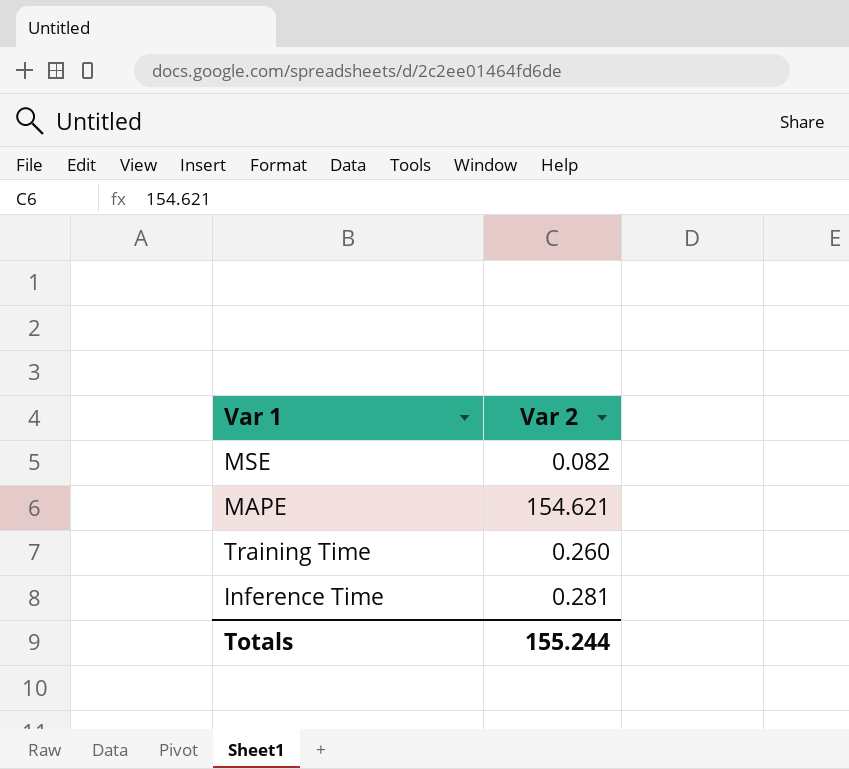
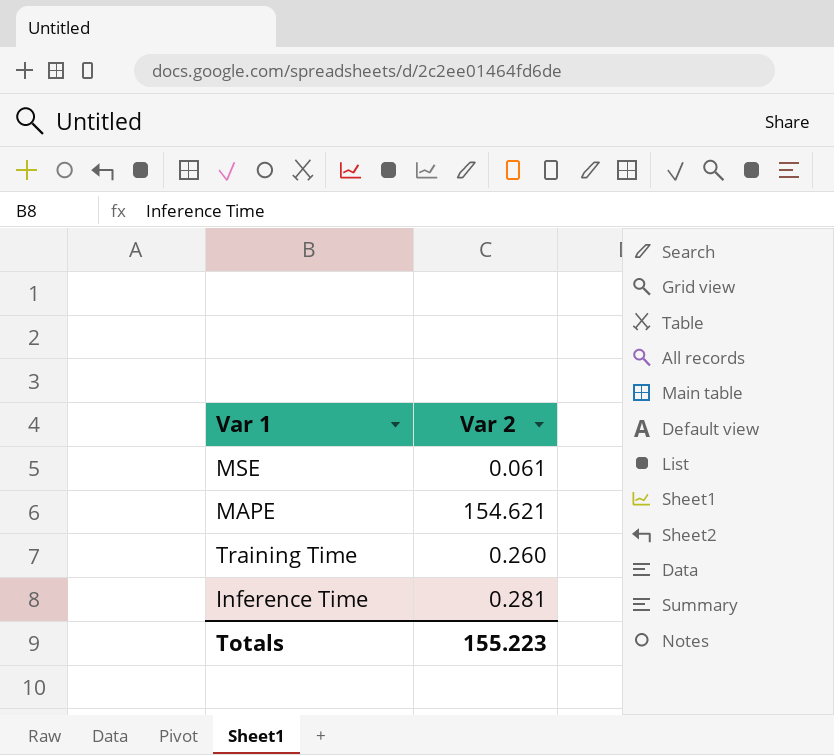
MSE | Var 2: 0.082 -> 0.061
Totals | Var 2: 155.244 -> 155.223

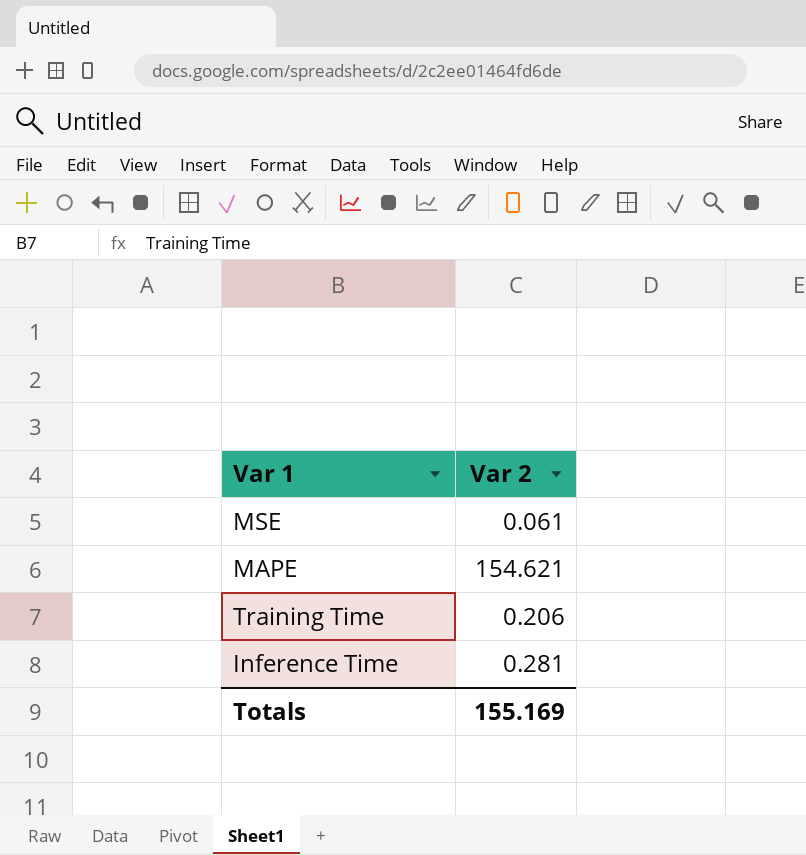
Training Time | Var 2: 0.260 -> 0.206
Totals | Var 2: 155.223 -> 155.169

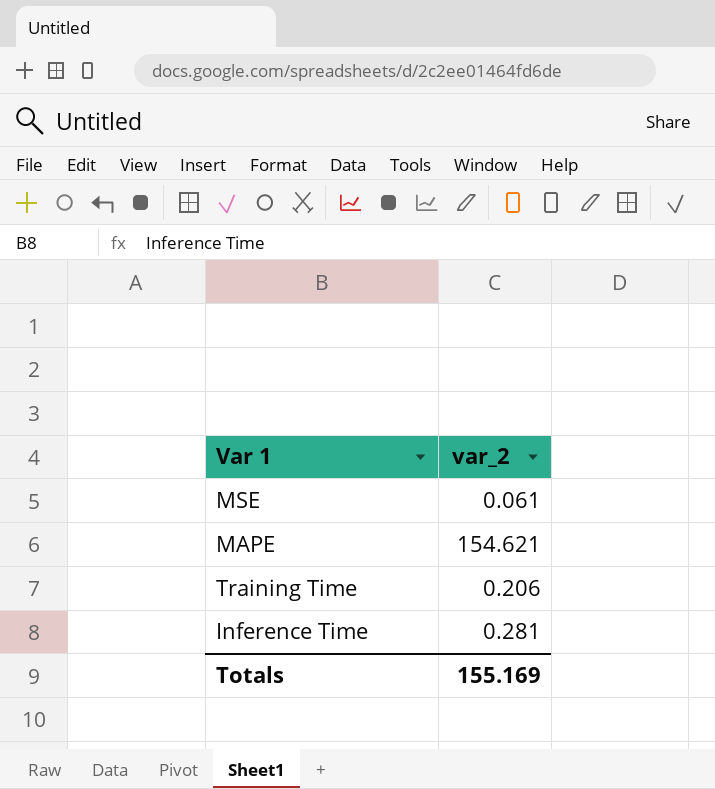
column name: Var 2 -> var_2

